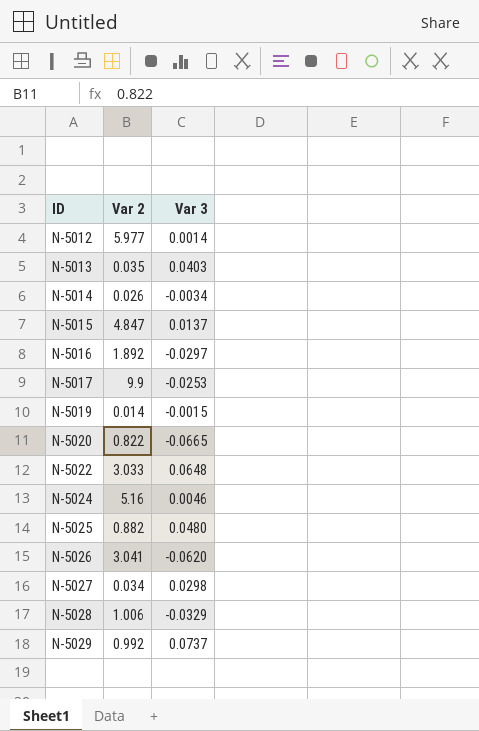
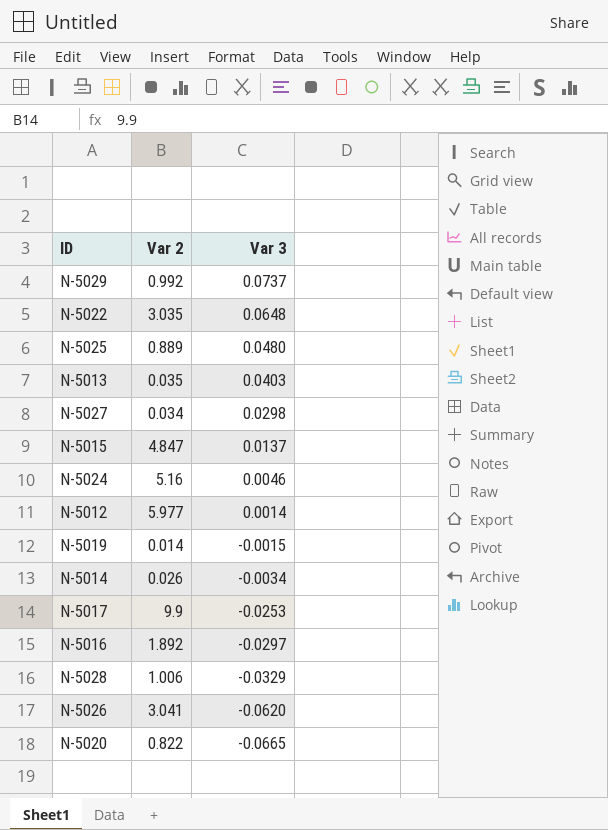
row order: ID ascending -> Var 3 descending
N-5022 | Var 2: 3.033 -> 3.035
N-5025 | Var 2: 0.882 -> 0.889

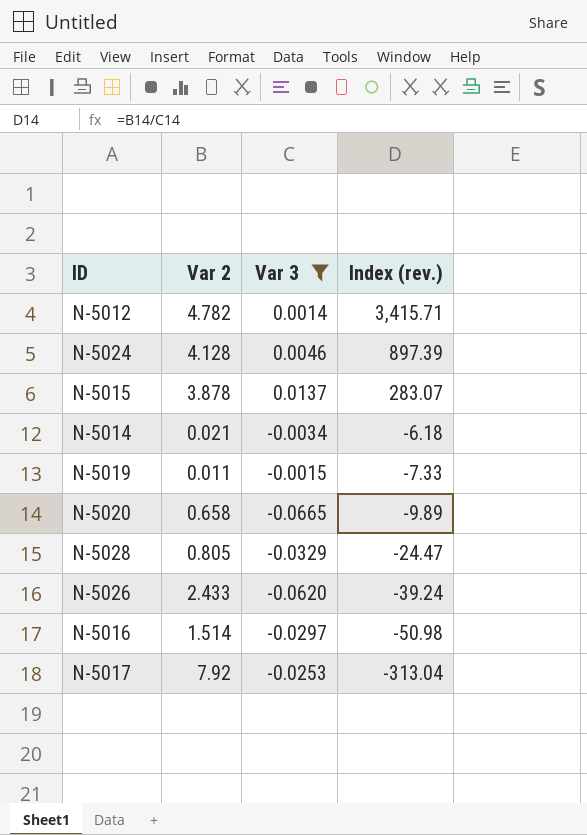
filter: none -> Var 3 <= 0.0137
row order: Var 3 descending -> Index (rev.) descending
column Index (rev.) | formula: none -> [Var 2] / [Var 3]
N-5012 | Var 2: 5.977 -> 4.782
N-5024 | Var 2: 5.16 -> 4.128
N-5015 | Var 2: 4.847 -> 3.878
N-5014 | Var 2: 0.026 -> 0.021
N-5019 | Var 2: 0.014 -> 0.011
N-5020 | Var 2: 0.822 -> 0.658
N-5028 | Var 2: 1.006 -> 0.805
N-5026 | Var 2: 3.041 -> 2.433
N-5016 | Var 2: 1.892 -> 1.514
N-5017 | Var 2: 9.9 -> 7.92

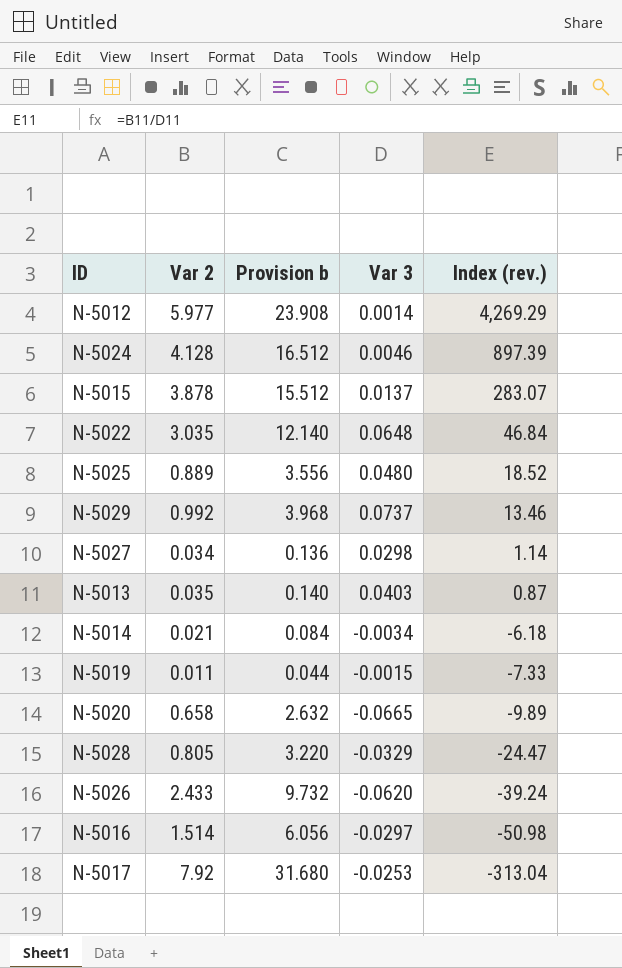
filter: Var 3 <= 0.0137 -> none
column Provision b | formula: none -> [Var 2] * 4
N-5012 | Var 2: 4.782 -> 5.977
N-5012 | Index (rev.): 3,415.71 -> 4,269.29

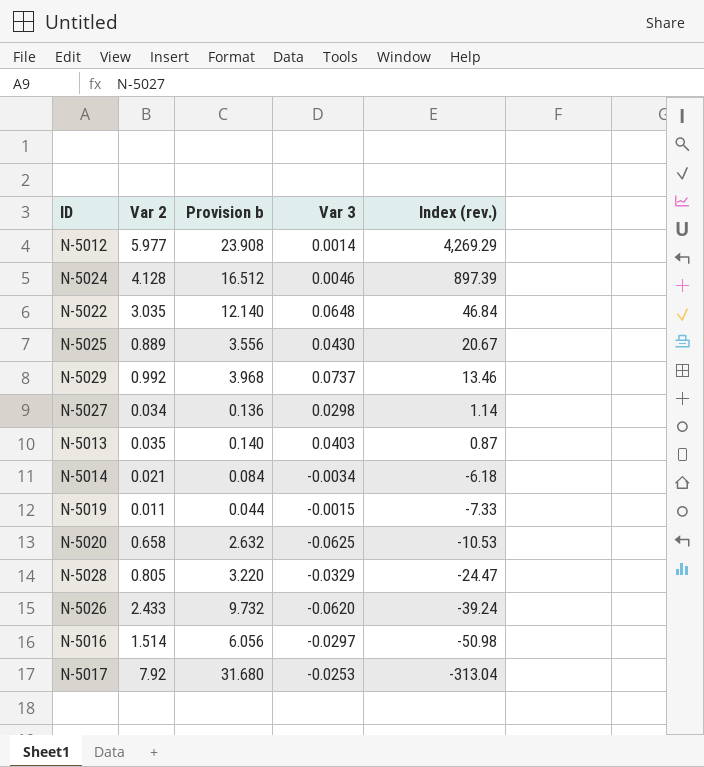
row N-5015: 3.878 | 15.512 | 0.0137 | 283.07 -> none
N-5025 | Var 3: 0.0480 -> 0.0430
N-5025 | Index (rev.): 18.52 -> 20.67
N-5020 | Var 3: -0.0665 -> -0.0625
N-5020 | Index (rev.): -9.89 -> -10.53

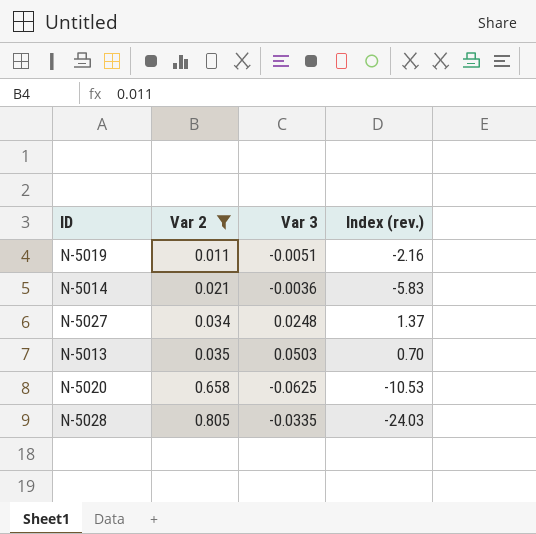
filter: none -> Var 2 <= 0.805
row order: Index (rev.) descending -> Var 2 ascending
column Provision b | formula: [Var 2] * 4 -> none
N-5019 | Var 3: -0.0015 -> -0.0051
N-5019 | Index (rev.): -7.33 -> -2.16
N-5014 | Var 3: -0.0034 -> -0.0036
N-5014 | Index (rev.): -6.18 -> -5.83
N-5027 | Var 3: 0.0298 -> 0.0248
N-5027 | Index (rev.): 1.14 -> 1.37
N-5013 | Var 3: 0.0403 -> 0.0503
N-5013 | Index (rev.): 0.87 -> 0.70
N-5028 | Var 3: -0.0329 -> -0.0335
N-5028 | Index (rev.): -24.47 -> -24.03

